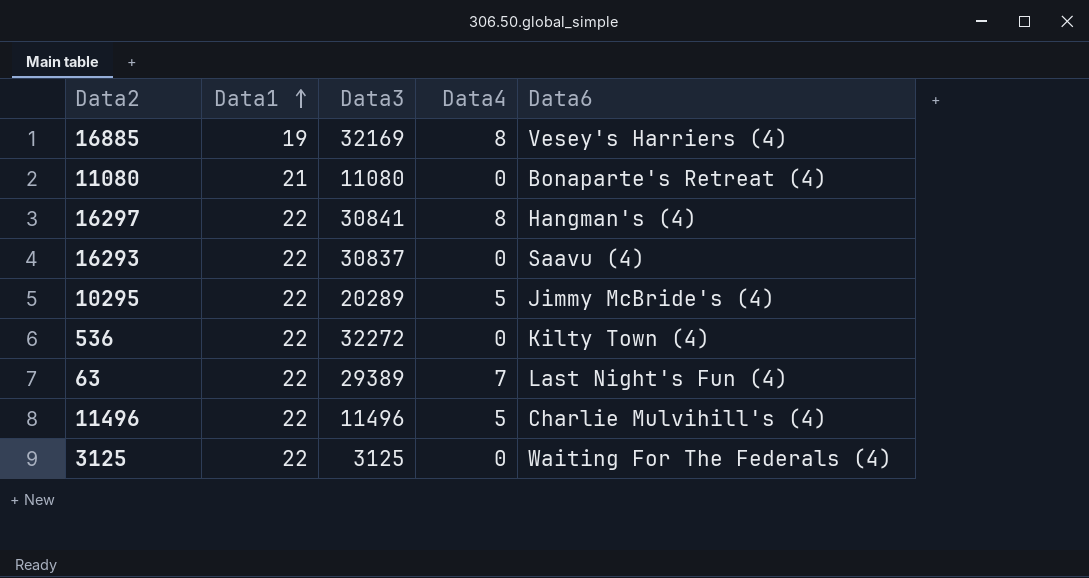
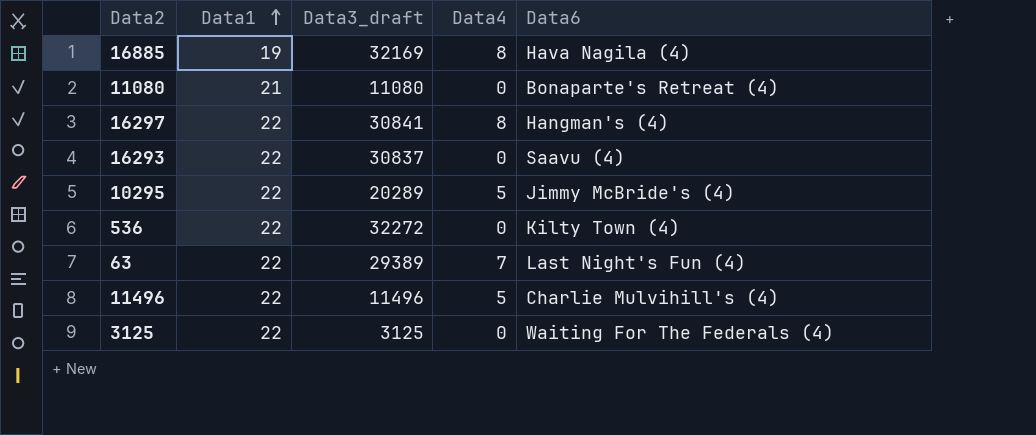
column name: Data3 -> Data3_draft
16885 | Data6: Vesey's Harriers (4) -> Hava Nagila (4)

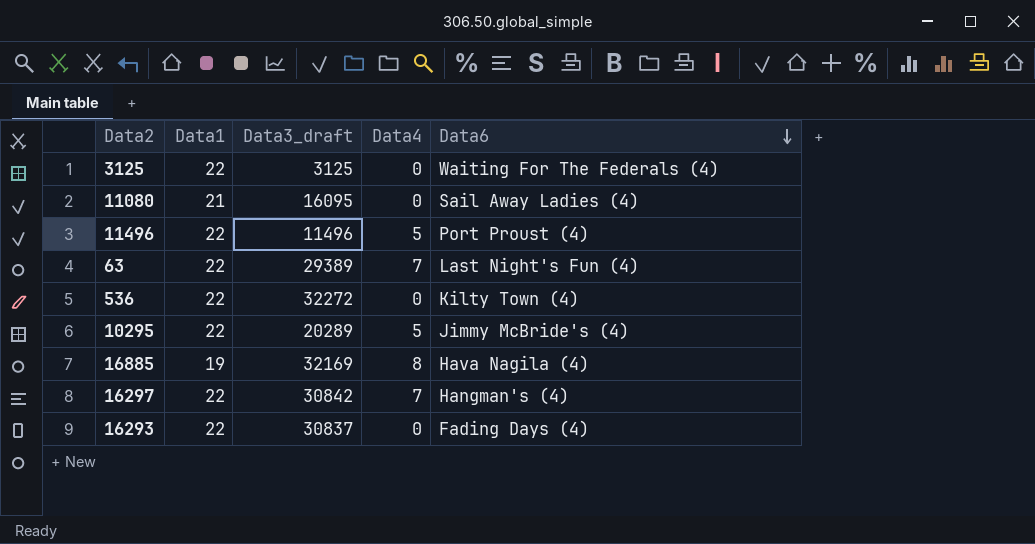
row order: Data1 ascending -> Data6 descending
11080 | Data3_draft: 11080 -> 16095
11080 | Data6: Bonaparte's Retreat (4) -> Sail Away Ladies (4)
11496 | Data6: Charlie Mulvihill's (4) -> Port Proust (4)
16297 | Data3_draft: 30841 -> 30842
16297 | Data4: 8 -> 7
16293 | Data6: Saavu (4) -> Fading Days (4)

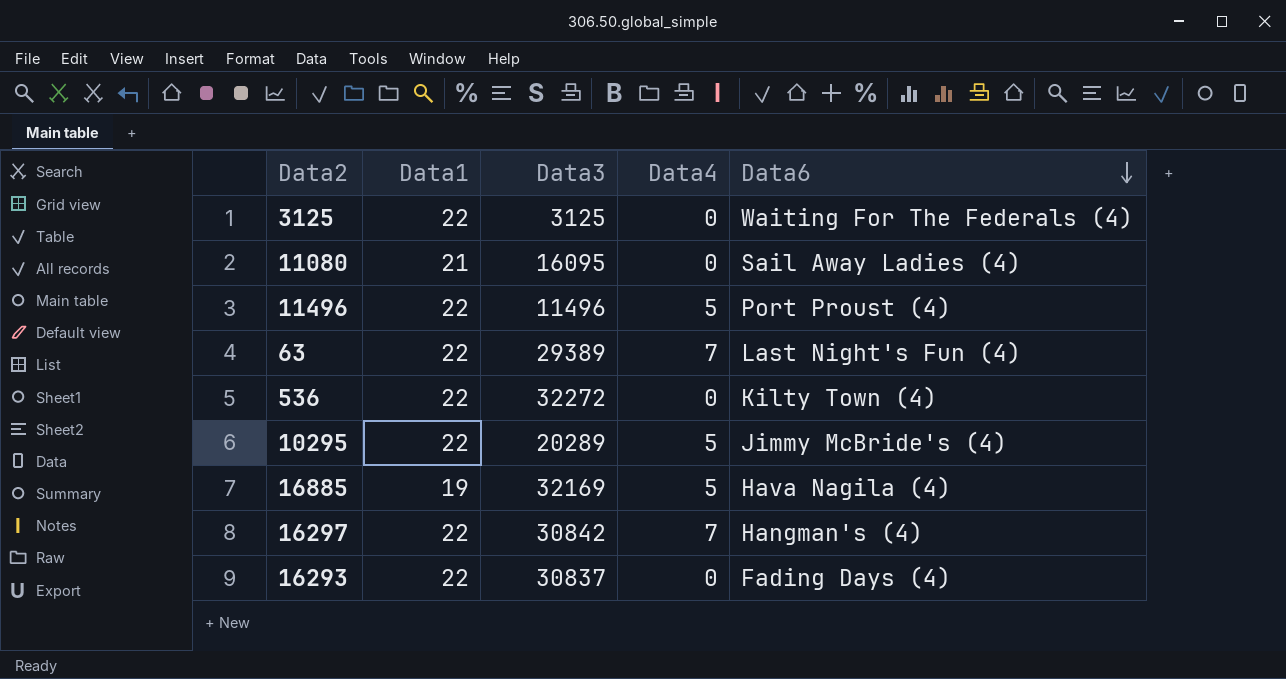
column name: Data3_draft -> Data3
16885 | Data4: 8 -> 5

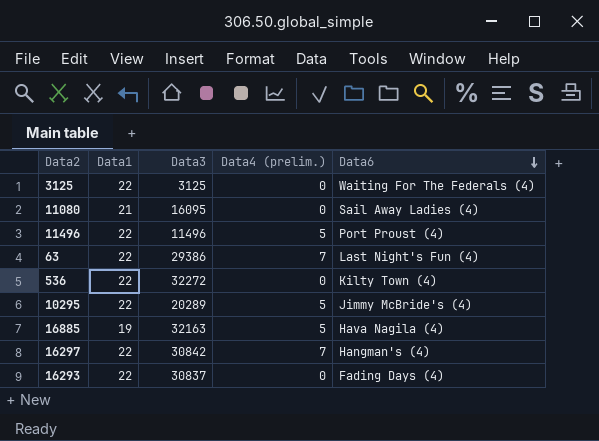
column name: Data4 -> Data4 (prelim.)
63 | Data3: 29389 -> 29386
16885 | Data3: 32169 -> 32163

